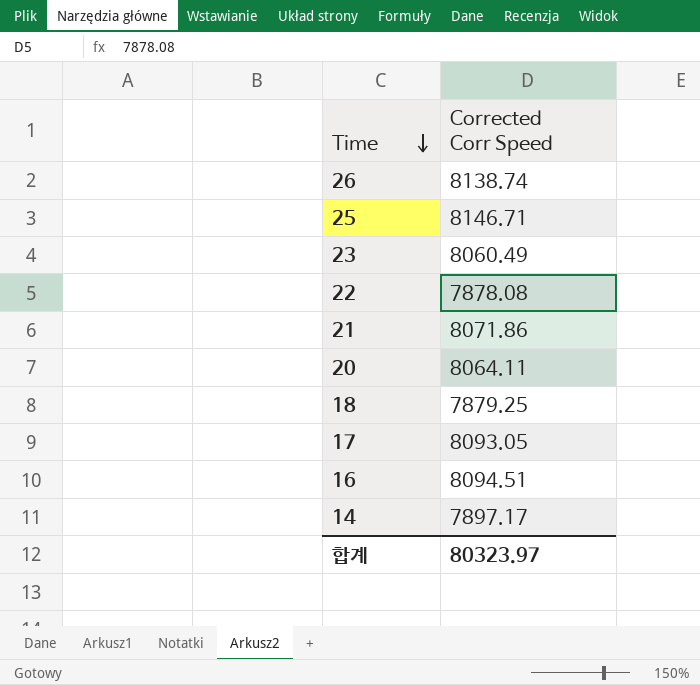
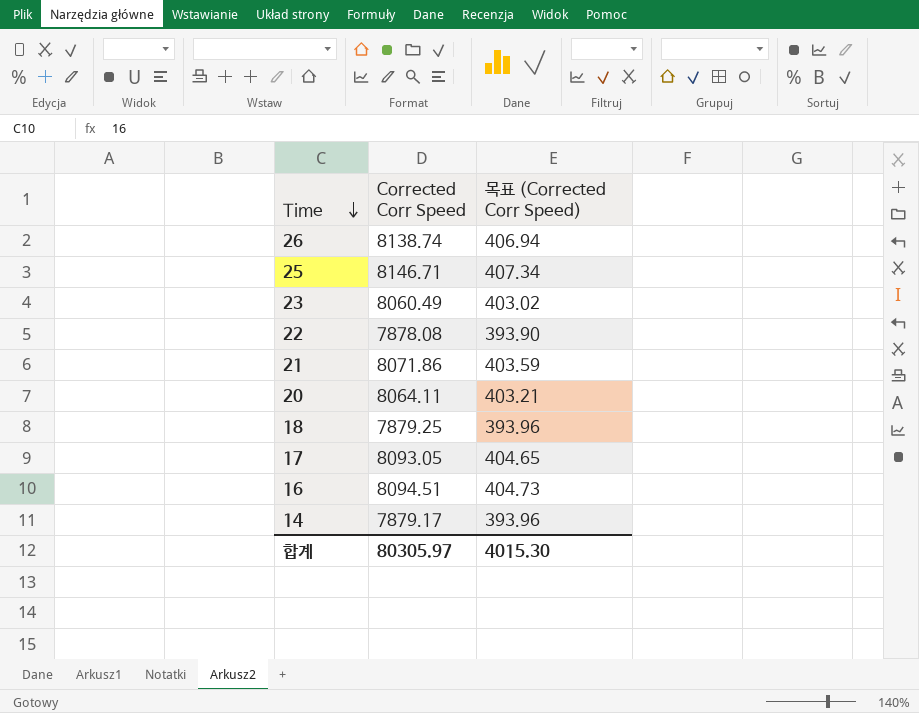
column 목표 (Corrected Corr Speed) | formula: none -> [Corrected Corr Speed] * 0.05
14 | Corrected Corr Speed: 7897.17 -> 7879.17
합계 | Corrected Corr Speed: 80323.97 -> 80305.97

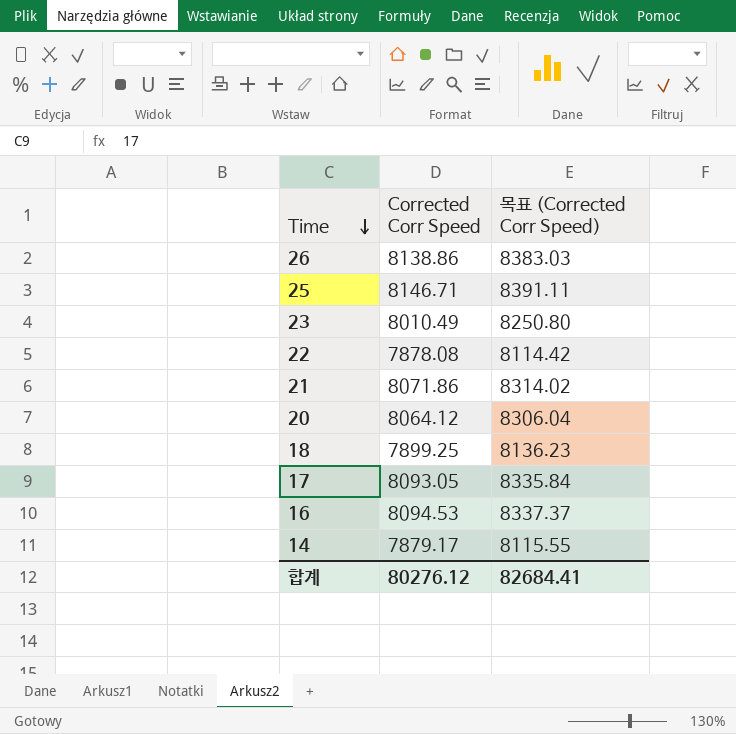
column 목표 (Corrected Corr Speed) | formula: [Corrected Corr Speed] * 0.05 -> [Corrected Corr Speed] * 1.03
26 | Corrected Corr Speed: 8138.74 -> 8138.86
23 | Corrected Corr Speed: 8060.49 -> 8010.49
20 | Corrected Corr Speed: 8064.11 -> 8064.12
18 | Corrected Corr Speed: 7879.25 -> 7899.25
16 | Corrected Corr Speed: 8094.51 -> 8094.53
합계 | Corrected Corr Speed: 80305.97 -> 80276.12
합계 | 목표 (Corrected Corr Speed): 4015.30 -> 82684.41

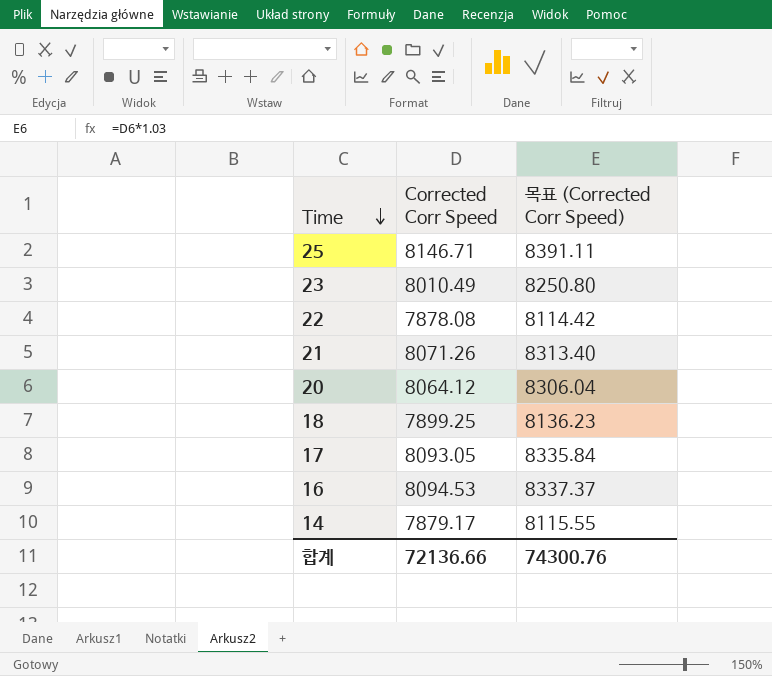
row 26: 8138.86 | 8383.03 -> none
21 | Corrected Corr Speed: 8071.86 -> 8071.26
21 | 목표 (Corrected Corr Speed): 8314.02 -> 8313.40
합계 | Corrected Corr Speed: 80276.12 -> 72136.66
합계 | 목표 (Corrected Corr Speed): 82684.41 -> 74300.76

